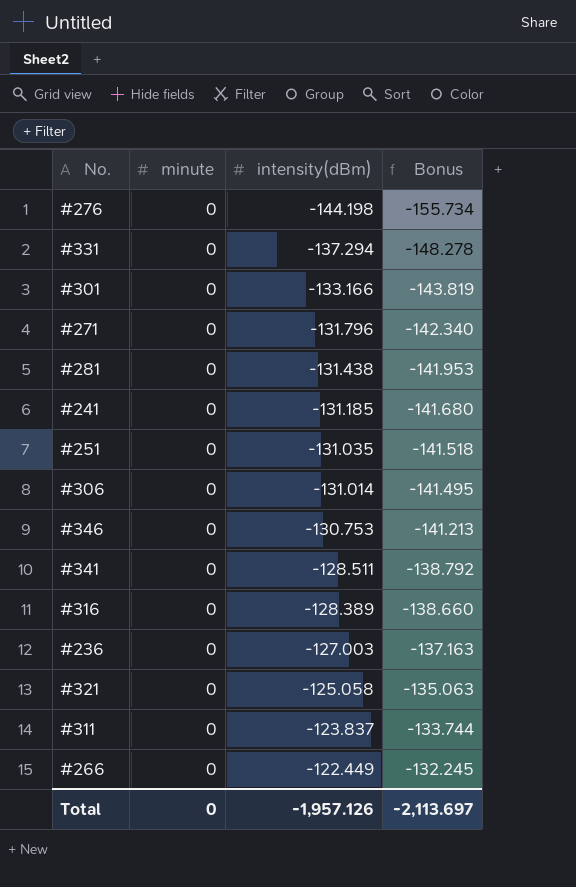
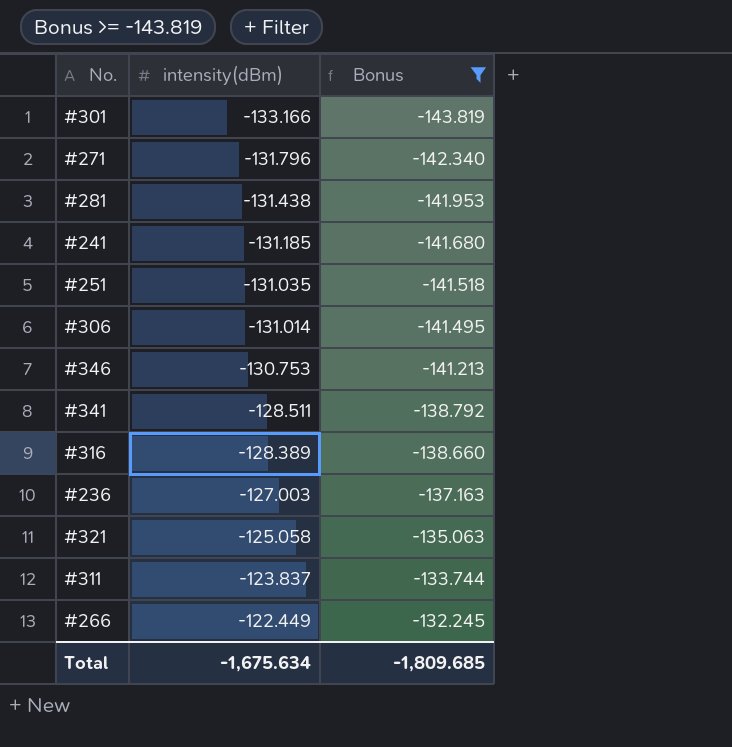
filter: none -> Bonus >= -143.819
column minute | position: 2 -> none
Total | intensity(dBm): -1,957.126 -> -1,675.634
Total | Bonus: -2,113.697 -> -1,809.685

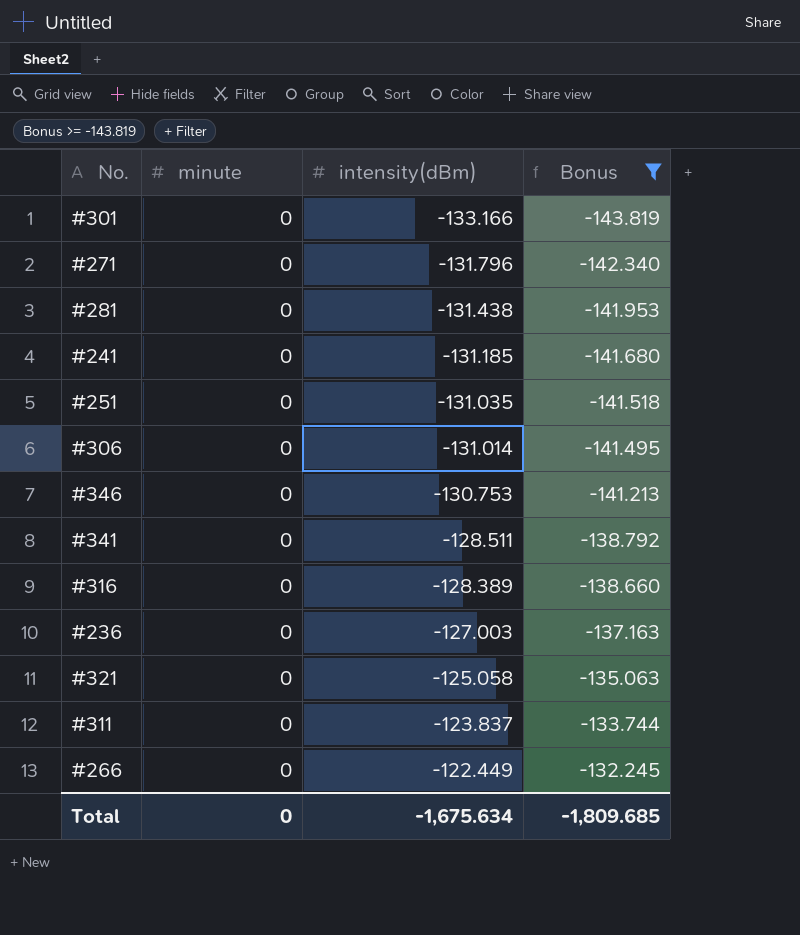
column minute | position: none -> 2

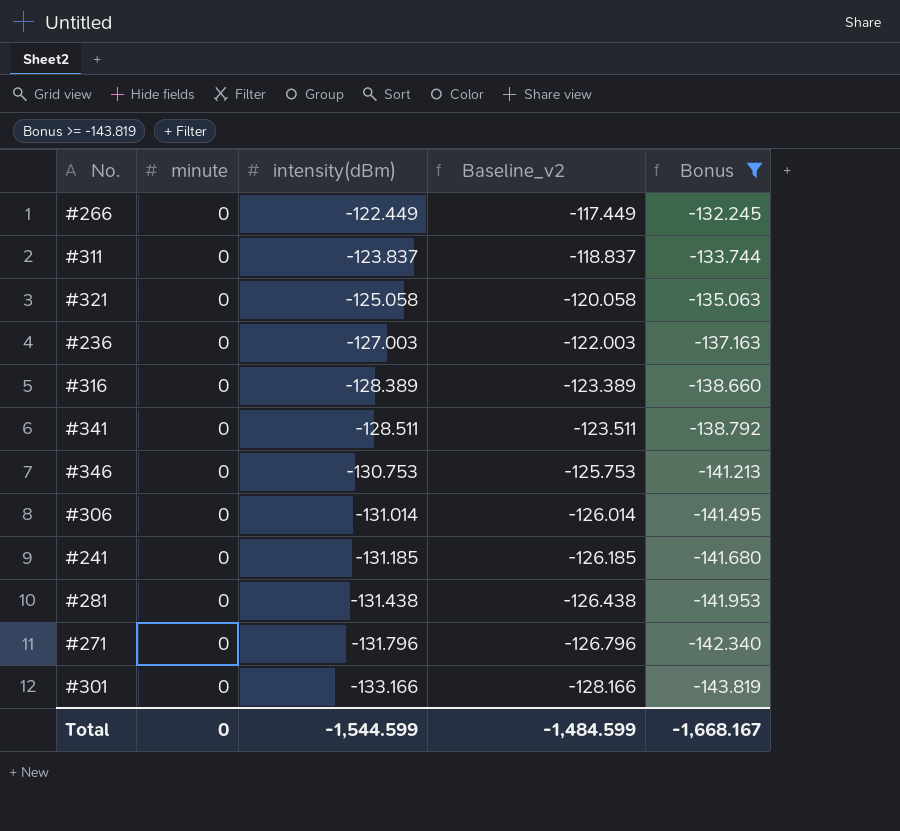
row order: intensity(dBm) ascending -> intensity(dBm) descending
column Baseline_v2 | formula: none -> [intensity(dBm)] + 5
row #251: 0 | -131.035 | -141.518 -> none
Total | intensity(dBm): -1,675.634 -> -1,544.599
Total | Bonus: -1,809.685 -> -1,668.167

